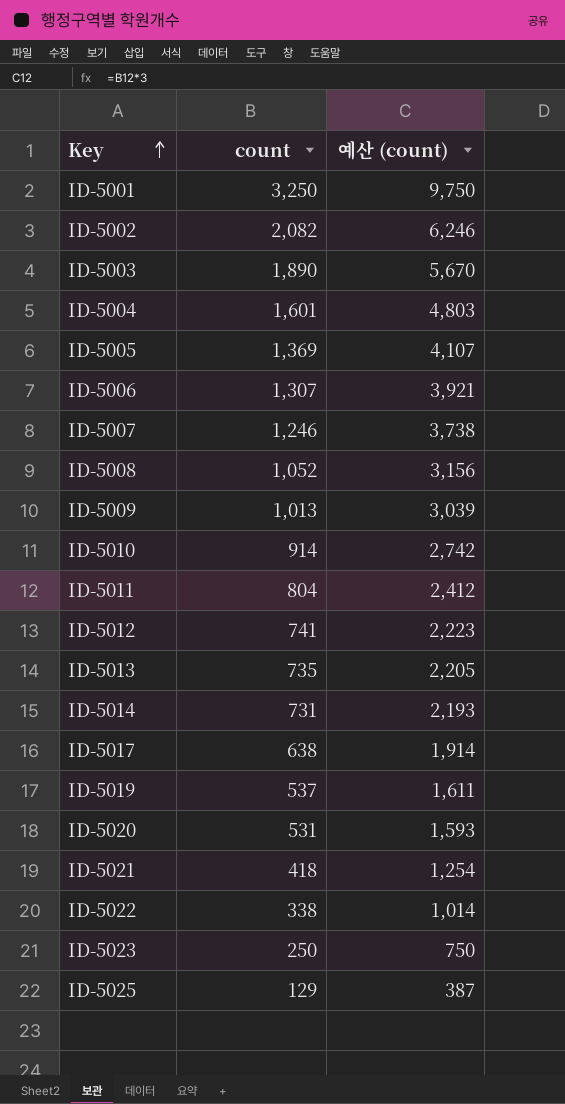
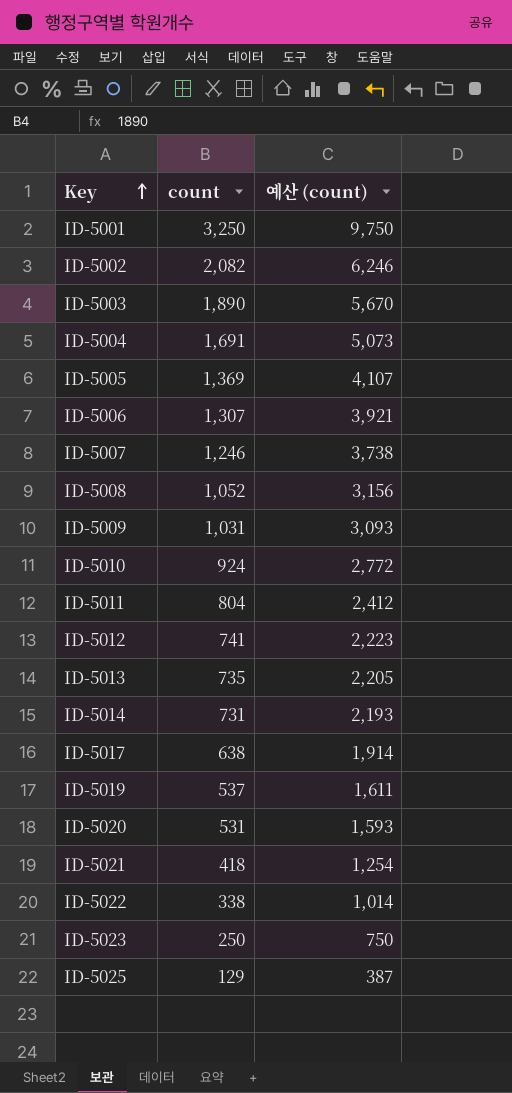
ID-5004 | count: 1,601 -> 1,691
ID-5004 | 예산 (count): 4,803 -> 5,073
ID-5009 | count: 1,013 -> 1,031
ID-5009 | 예산 (count): 3,039 -> 3,093
ID-5010 | count: 914 -> 924
ID-5010 | 예산 (count): 2,742 -> 2,772

